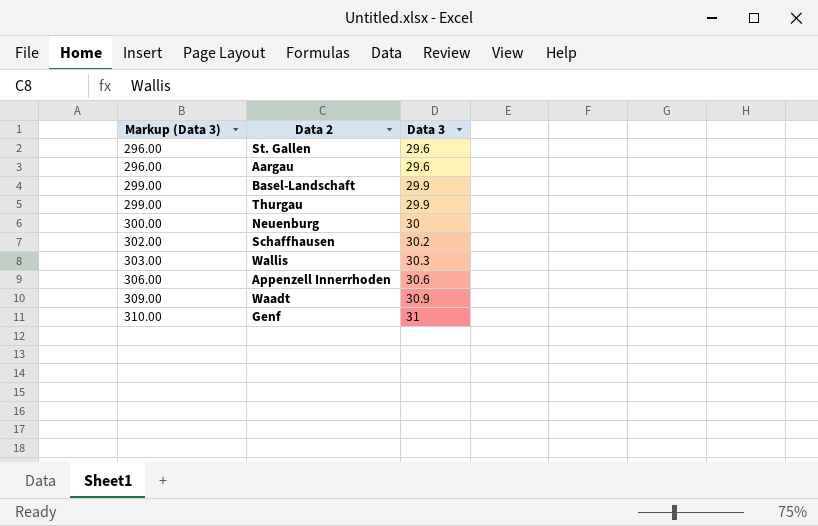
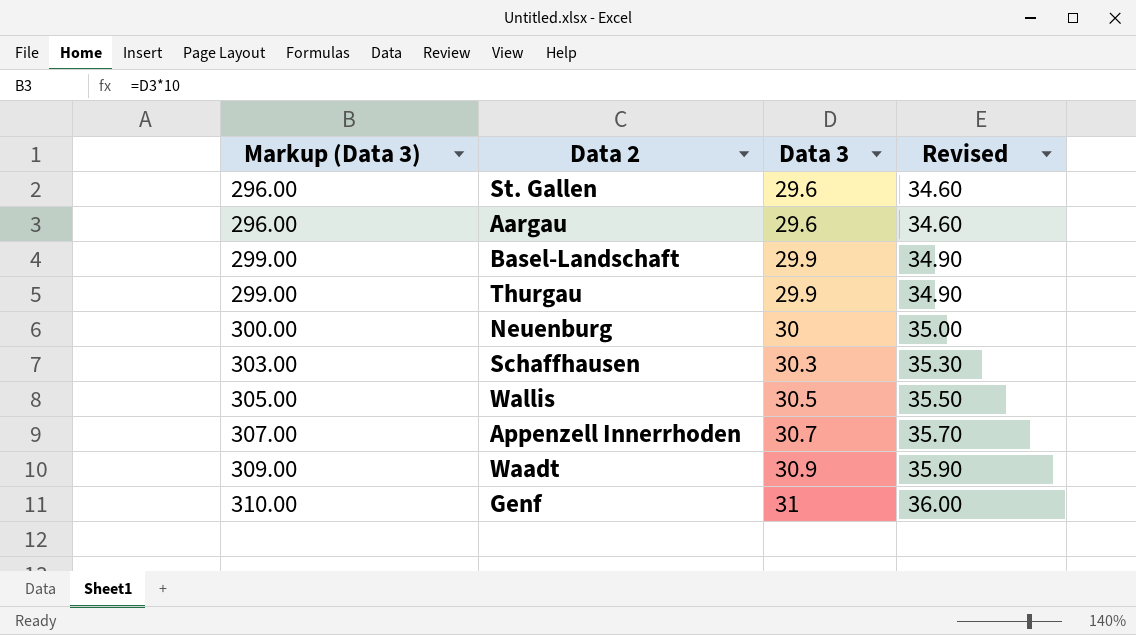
column Revised | formula: none -> [Data 3] + 5
Schaffhausen | Markup (Data 3): 302.00 -> 303.00
Schaffhausen | Data 3: 30.2 -> 30.3
Wallis | Markup (Data 3): 303.00 -> 305.00
Wallis | Data 3: 30.3 -> 30.5
Appenzell Innerrhoden | Markup (Data 3): 306.00 -> 307.00
Appenzell Innerrhoden | Data 3: 30.6 -> 30.7

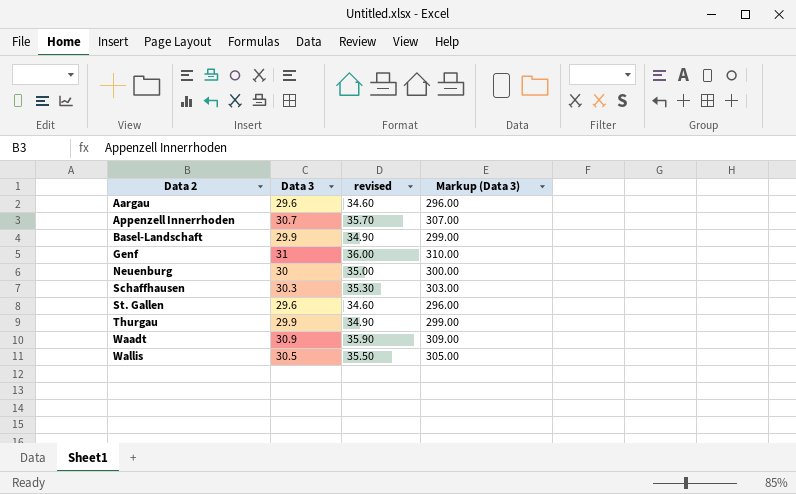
row order: Markup (Data 3) ascending -> Data 2 ascending
column name: Revised -> revised
column Markup (Data 3) | position: 1 -> 4

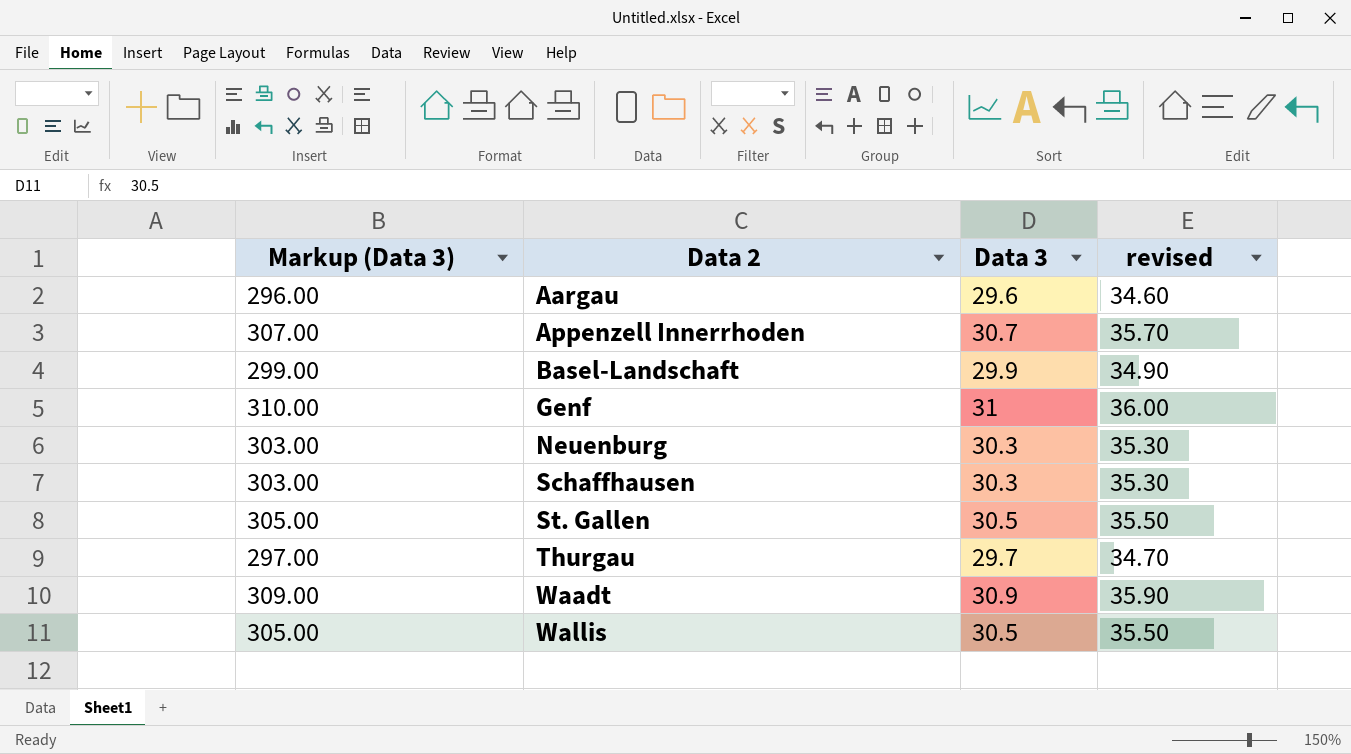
column Markup (Data 3) | position: 4 -> 1
Neuenburg | Markup (Data 3): 300.00 -> 303.00
Neuenburg | Data 3: 30 -> 30.3
Neuenburg | revised: 35.00 -> 35.30
St. Gallen | Markup (Data 3): 296.00 -> 305.00
St. Gallen | Data 3: 29.6 -> 30.5
St. Gallen | revised: 34.60 -> 35.50
Thurgau | Markup (Data 3): 299.00 -> 297.00
Thurgau | Data 3: 29.9 -> 29.7
Thurgau | revised: 34.90 -> 34.70

